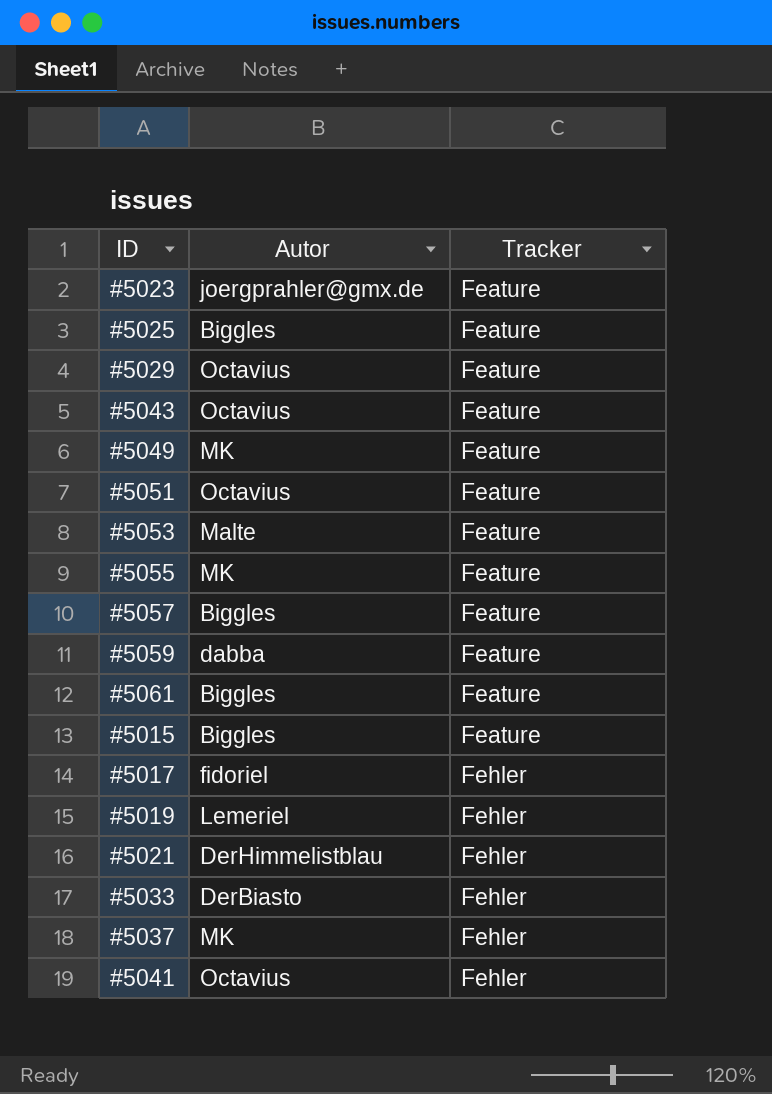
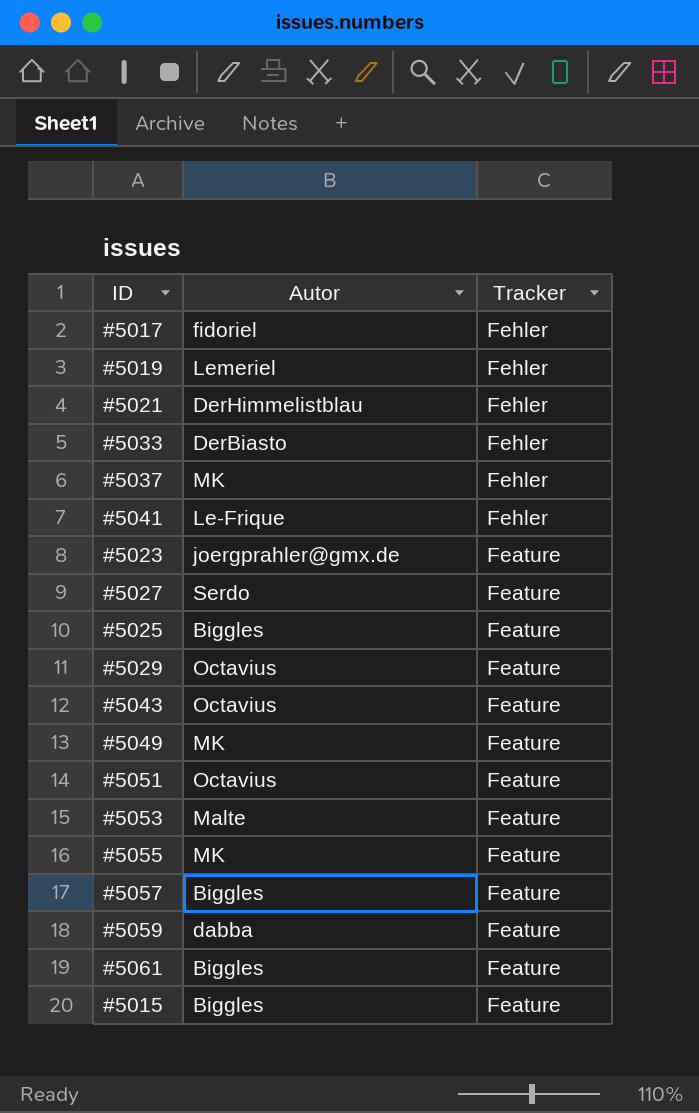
row order: Tracker ascending -> Tracker descending
#5041 | Autor: Octavius -> Le-Frique
row #5027: none -> Serdo | Feature

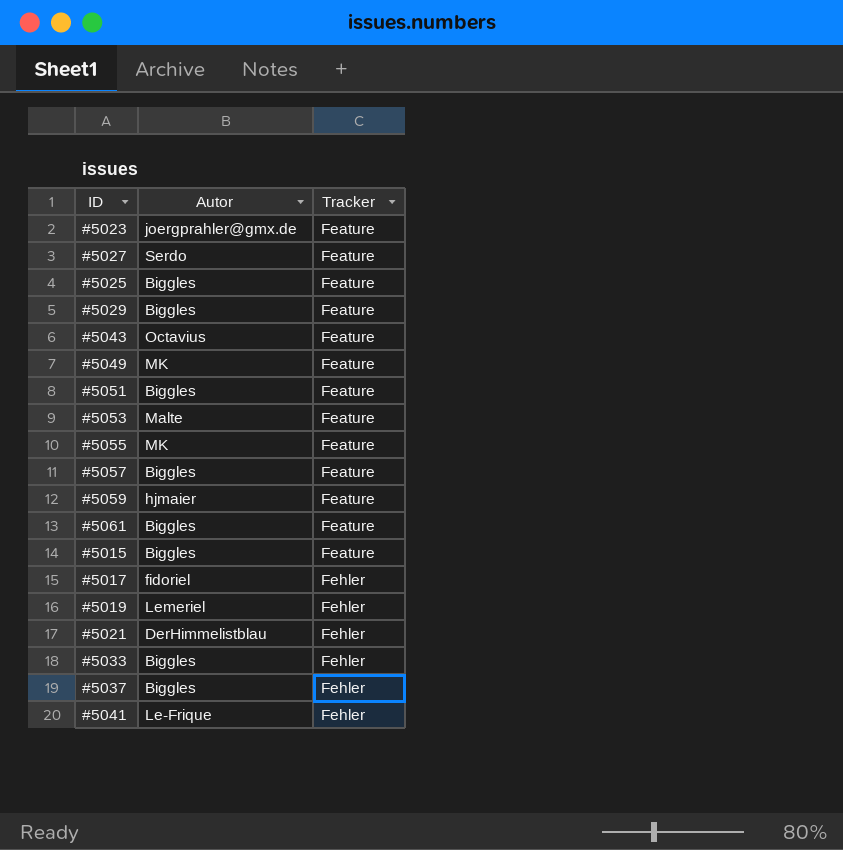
row order: Tracker descending -> Tracker ascending
#5029 | Autor: Octavius -> Biggles
#5051 | Autor: Octavius -> Biggles
#5059 | Autor: dabba -> hjmaier
#5033 | Autor: DerBiasto -> Biggles
#5037 | Autor: MK -> Biggles

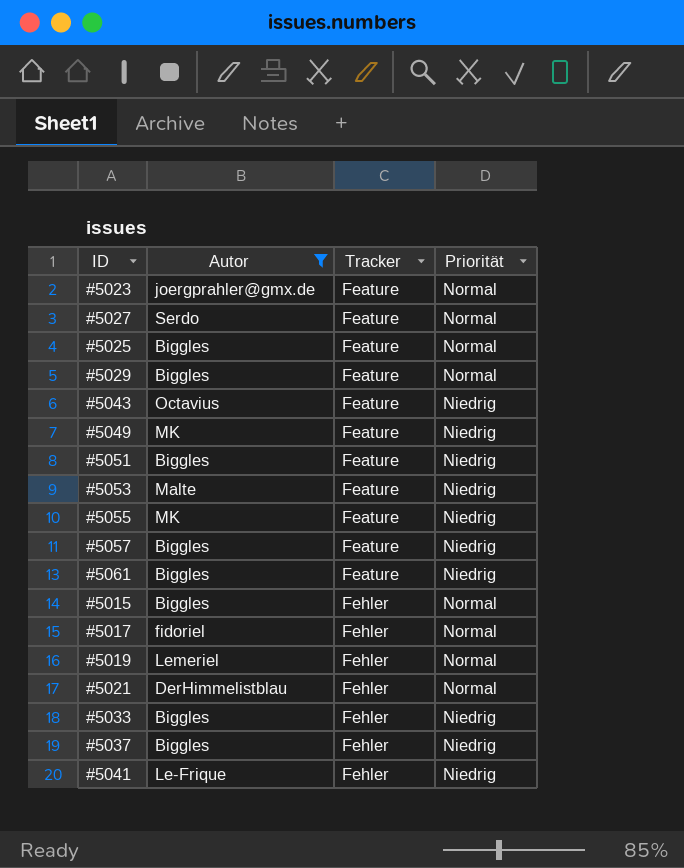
filter: none -> Autor != hjmaier
column Priorität | position: none -> 4
#5015 | Tracker: Feature -> Fehler

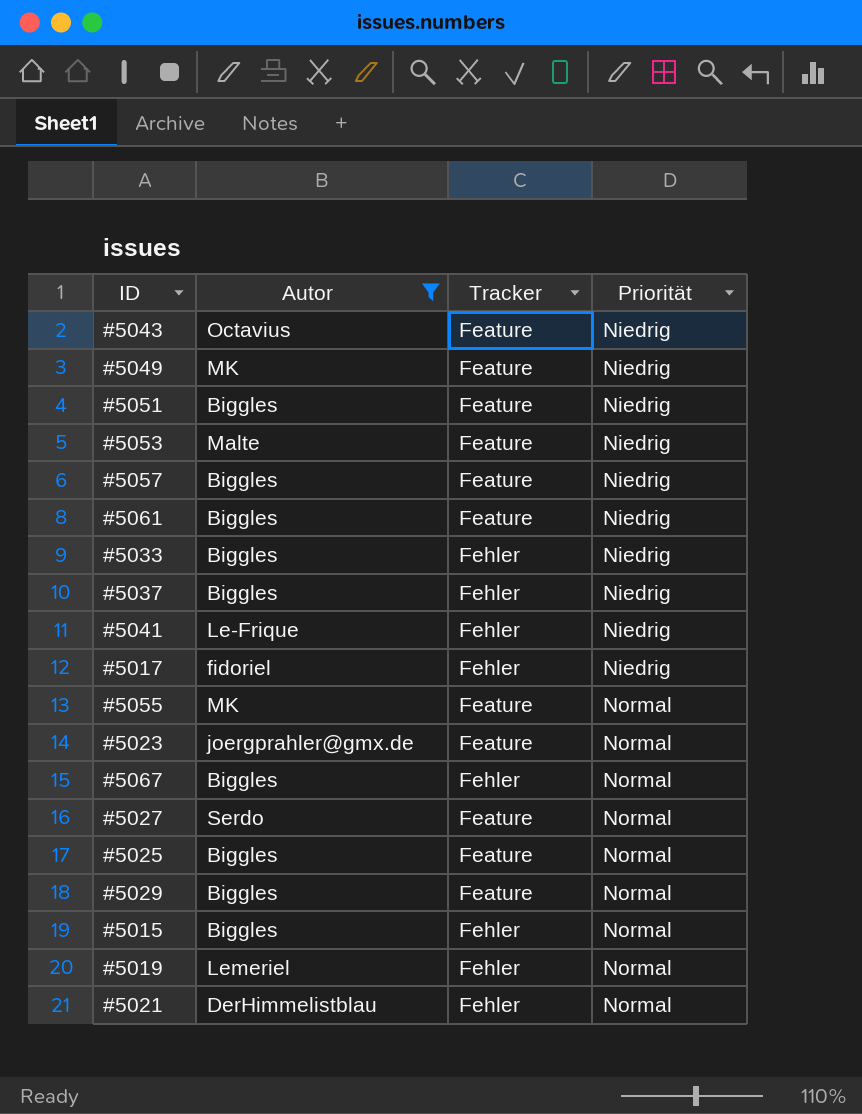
row order: Tracker ascending -> Priorität ascending
#5017 | Priorität: Normal -> Niedrig
#5055 | Priorität: Niedrig -> Normal
row #5067: none -> Biggles | Fehler | Normal

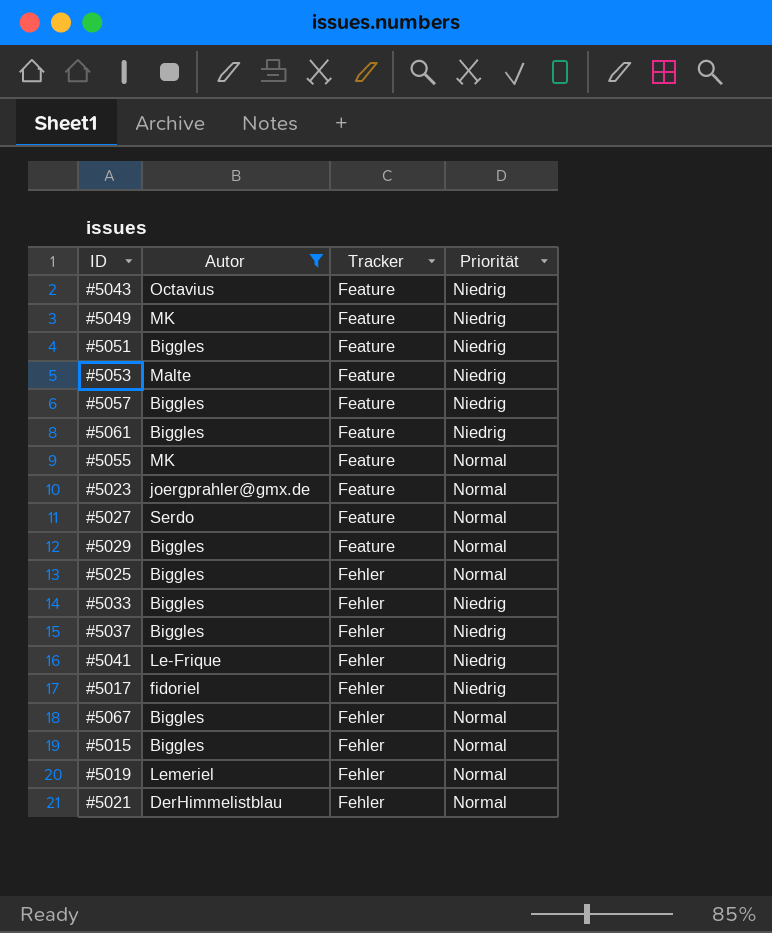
row order: Priorität ascending -> Tracker ascending
#5025 | Tracker: Feature -> Fehler

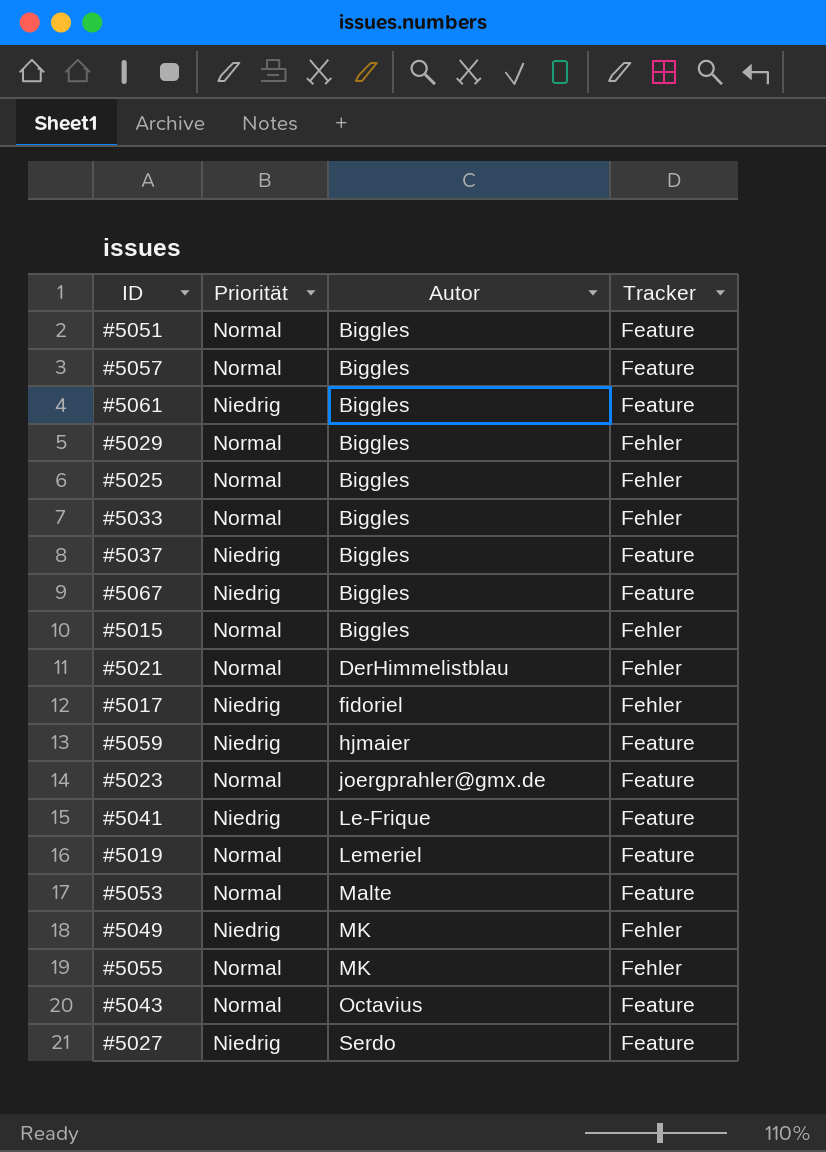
filter: Autor != hjmaier -> none
row order: Tracker ascending -> Autor ascending
column Priorität | position: 4 -> 2
#5051 | Priorität: Niedrig -> Normal
#5057 | Priorität: Niedrig -> Normal
#5029 | Tracker: Feature -> Fehler
#5033 | Priorität: Niedrig -> Normal
#5037 | Tracker: Fehler -> Feature
#5067 | Priorität: Normal -> Niedrig
#5067 | Tracker: Fehler -> Feature
#5041 | Tracker: Fehler -> Feature
#5019 | Tracker: Fehler -> Feature
#5053 | Priorität: Niedrig -> Normal
#5049 | Tracker: Feature -> Fehler
#5055 | Tracker: Feature -> Fehler
#5043 | Priorität: Niedrig -> Normal
#5027 | Priorität: Normal -> Niedrig

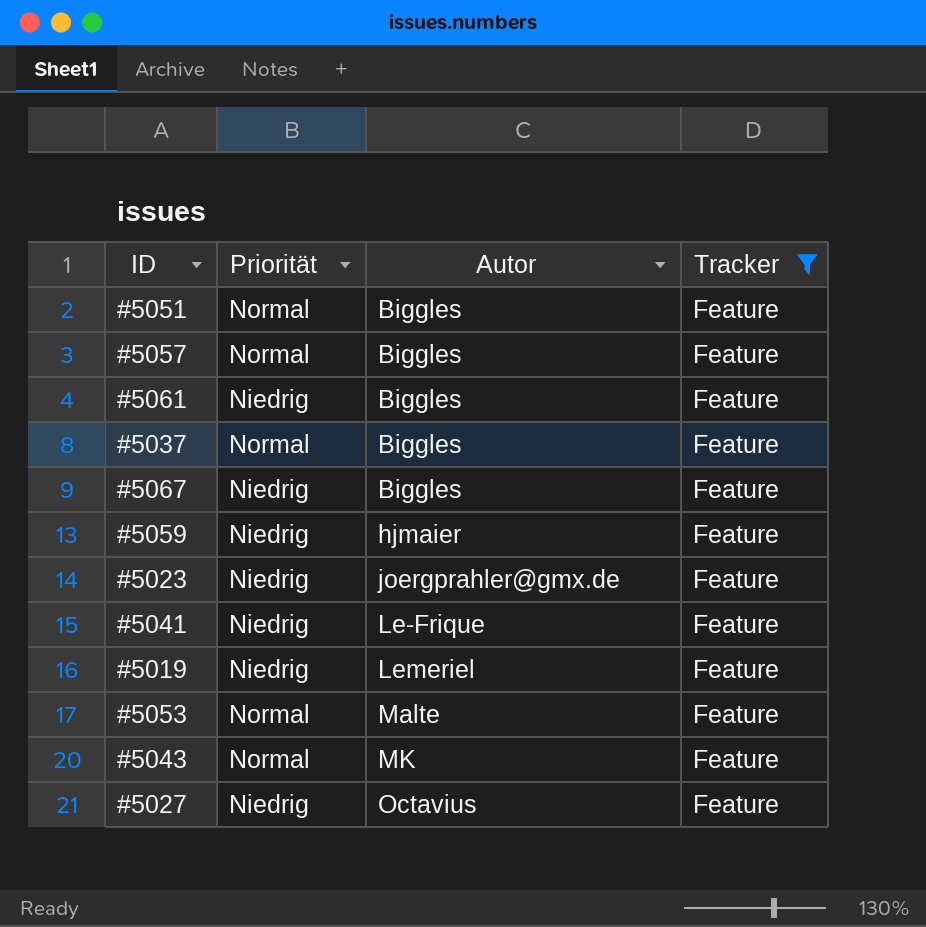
filter: none -> Tracker = Feature
#5037 | Priorität: Niedrig -> Normal
#5023 | Priorität: Normal -> Niedrig
#5019 | Priorität: Normal -> Niedrig
#5043 | Autor: Octavius -> MK
#5027 | Autor: Serdo -> Octavius

